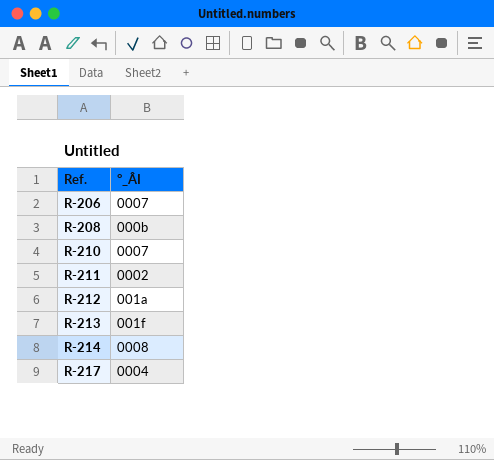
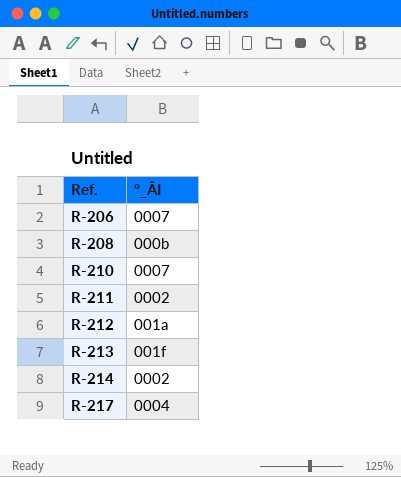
R-214 | °_ÂI: 0008 -> 0002

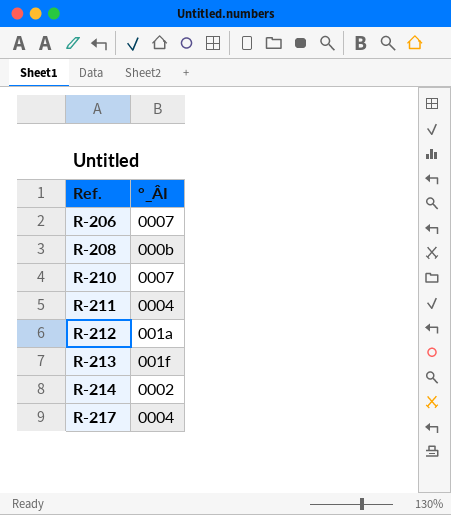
R-211 | °_ÂI: 0002 -> 0004

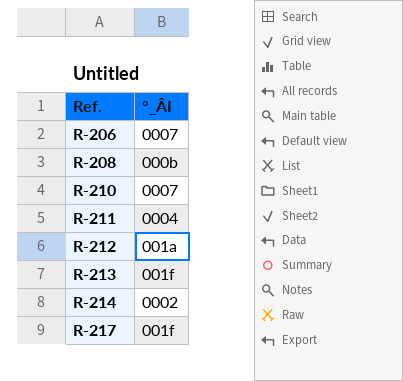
R-217 | °_ÂI: 0004 -> 001f

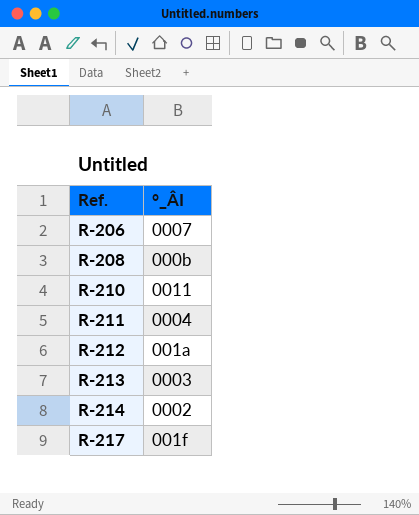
R-210 | °_ÂI: 0007 -> 0011
R-213 | °_ÂI: 001f -> 0003

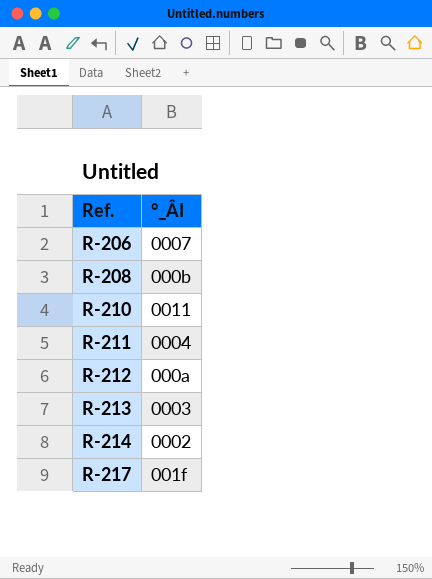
R-212 | °_ÂI: 001a -> 000a

